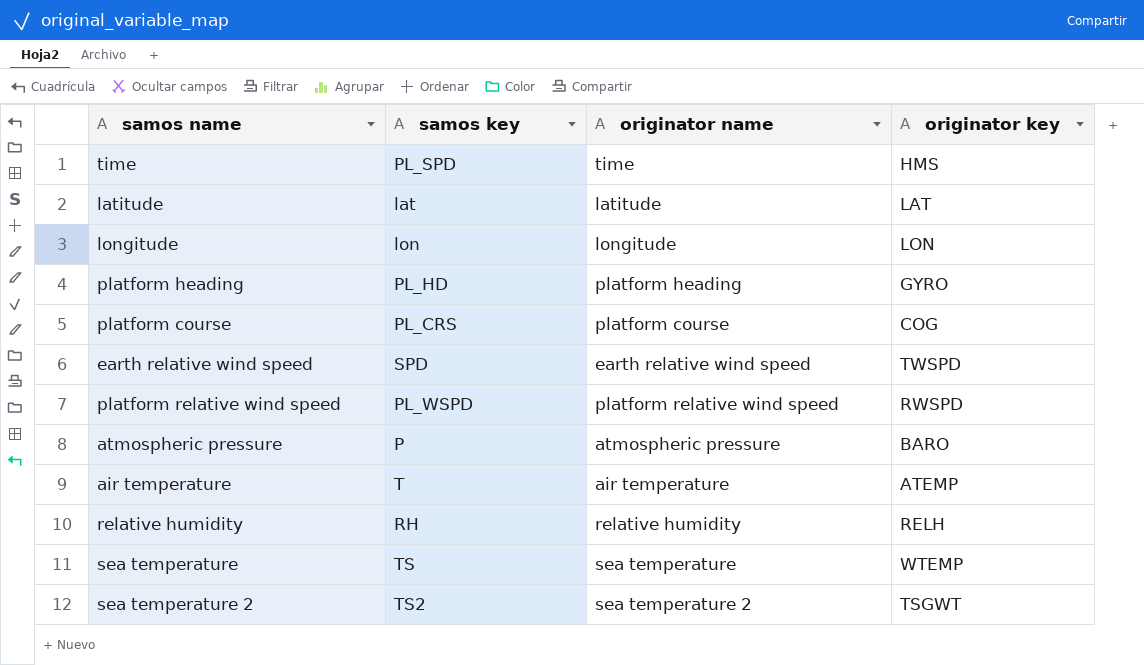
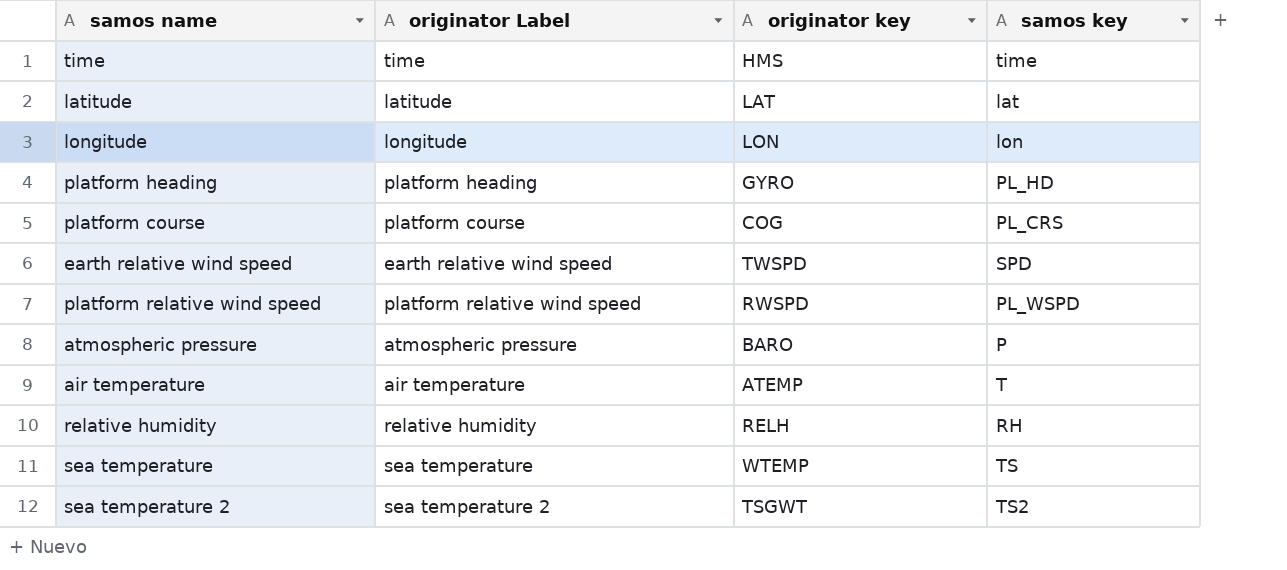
column name: originator name -> originator Label
column samos key | position: 2 -> 4
time | samos key: PL_SPD -> time

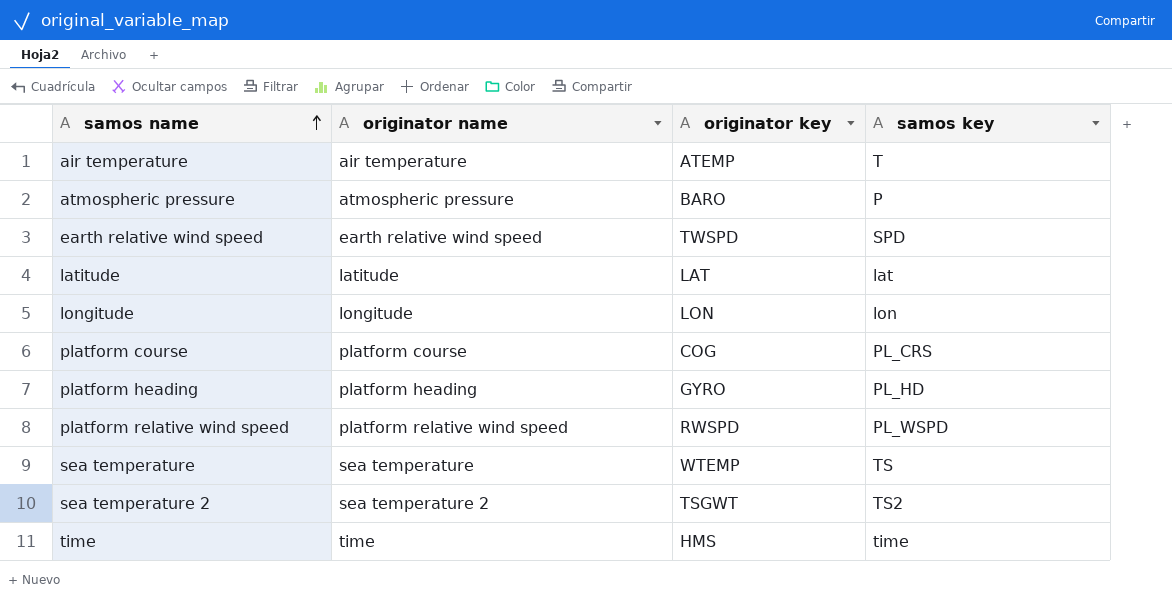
row order: none -> samos name ascending
column name: originator Label -> originator name
row relative humidity: relative humidity | RELH | RH -> none

